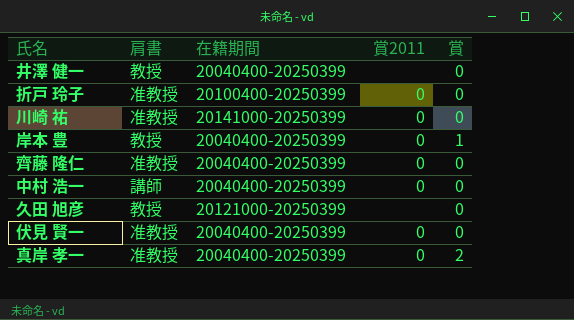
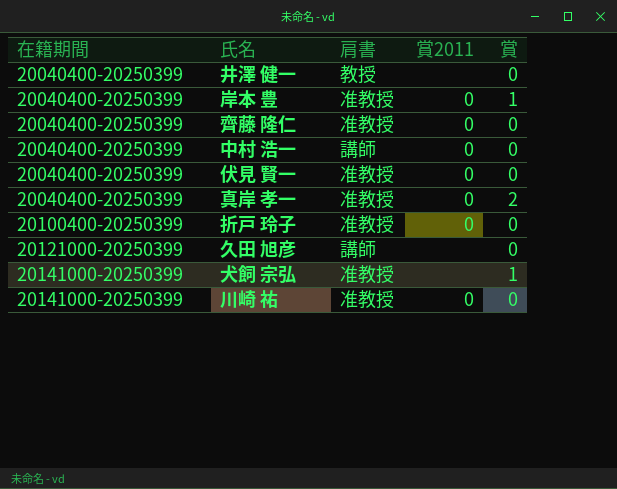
row order: none -> 在籍期間 ascending
column 在籍期間 | position: 3 -> 1
岸本 豊 | 肩書: 教授 -> 准教授
久田 旭彦 | 肩書: 教授 -> 講師
row 犬飼 宗弘: none -> 20141000-20250399 | 准教授 | none | 1

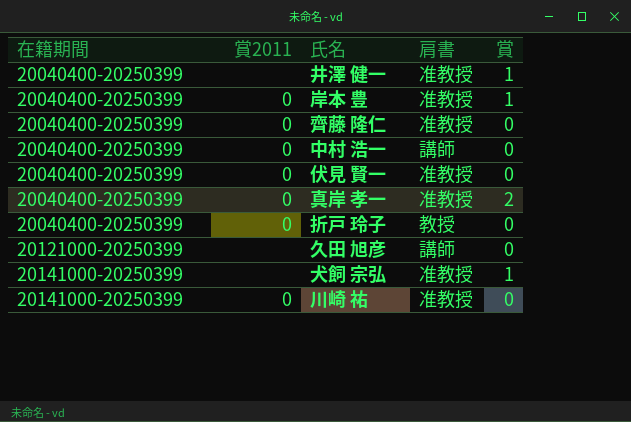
column 賞2011 | position: 4 -> 2
井澤 健一 | 肩書: 教授 -> 准教授
井澤 健一 | 賞: 0 -> 1
折戸 玲子 | 在籍期間: 20100400-20250399 -> 20040400-20250399
折戸 玲子 | 肩書: 准教授 -> 教授

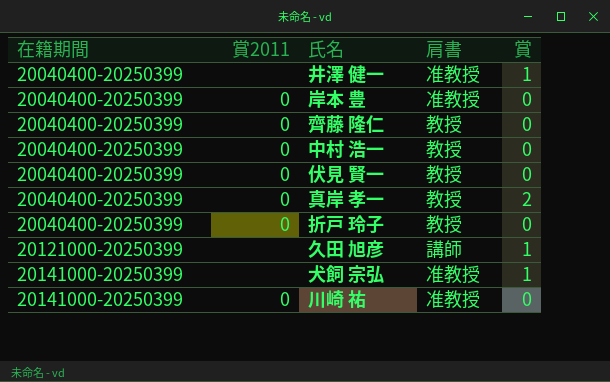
岸本 豊 | 賞: 1 -> 0
齊藤 隆仁 | 肩書: 准教授 -> 教授
中村 浩一 | 肩書: 講師 -> 教授
伏見 賢一 | 肩書: 准教授 -> 教授
真岸 孝一 | 肩書: 准教授 -> 教授
久田 旭彦 | 賞: 0 -> 1

